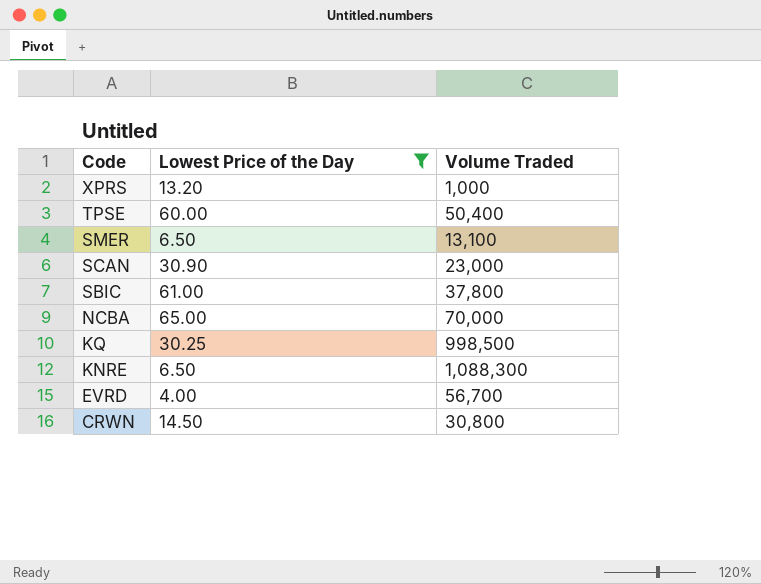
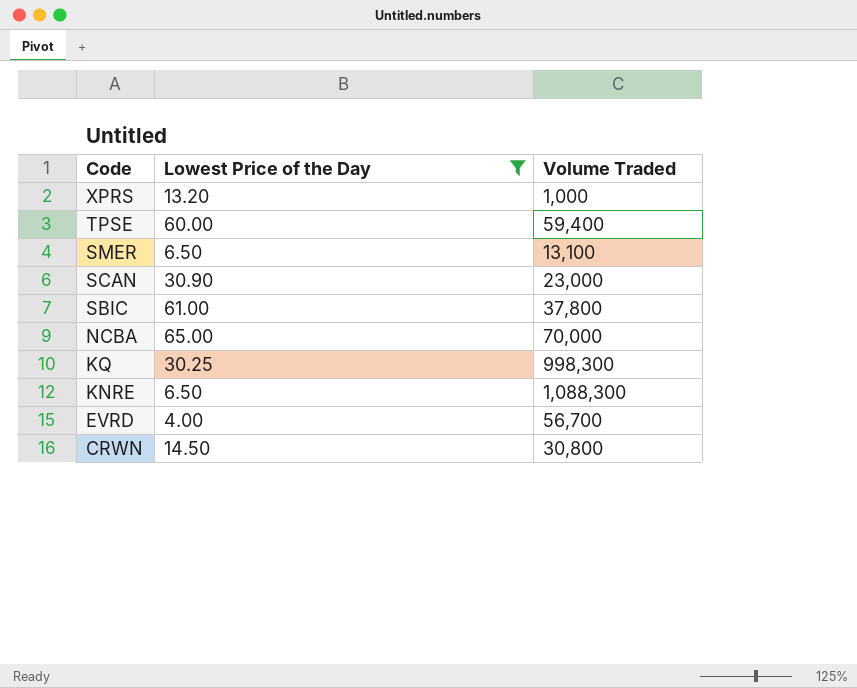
TPSE | Volume Traded: 50,400 -> 59,400
KQ | Volume Traded: 998,500 -> 998,300

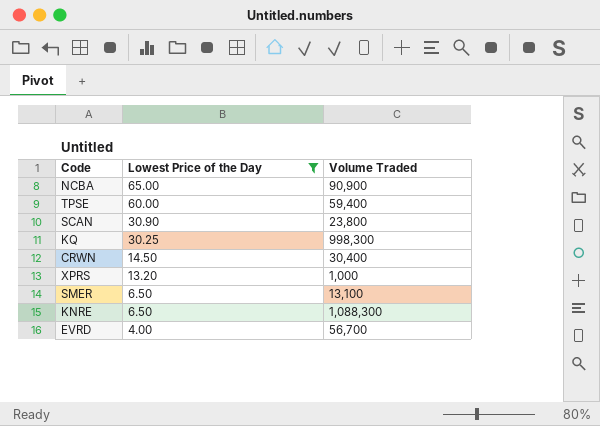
row order: Code descending -> Lowest Price of the Day descending
row SBIC: 61.00 | 37,800 -> none
NCBA | Volume Traded: 70,000 -> 90,900
SCAN | Volume Traded: 23,000 -> 23,800
CRWN | Volume Traded: 30,800 -> 30,400

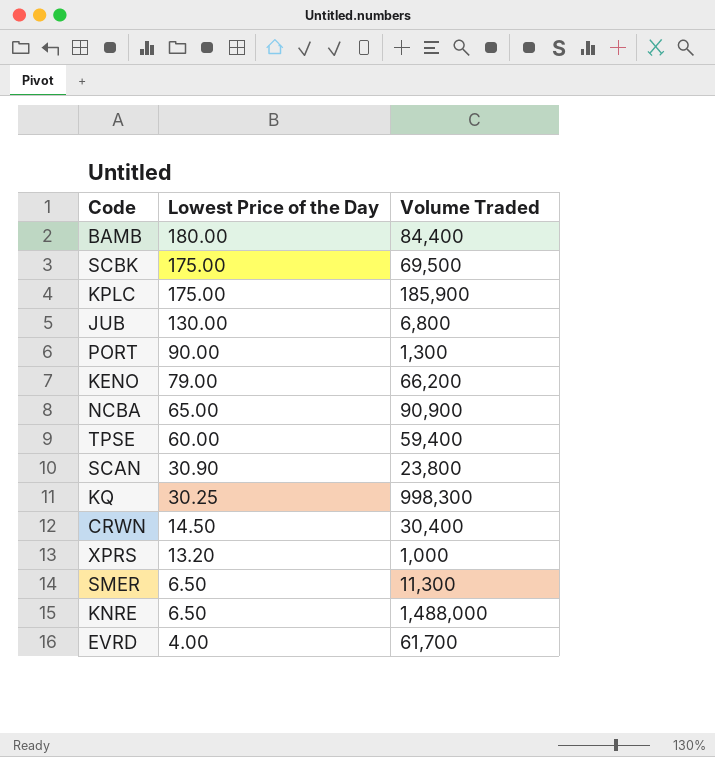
filter: Lowest Price of the Day <= 65.00 -> none
SMER | Volume Traded: 13,100 -> 11,300
KNRE | Volume Traded: 1,088,300 -> 1,488,000
EVRD | Volume Traded: 56,700 -> 61,700

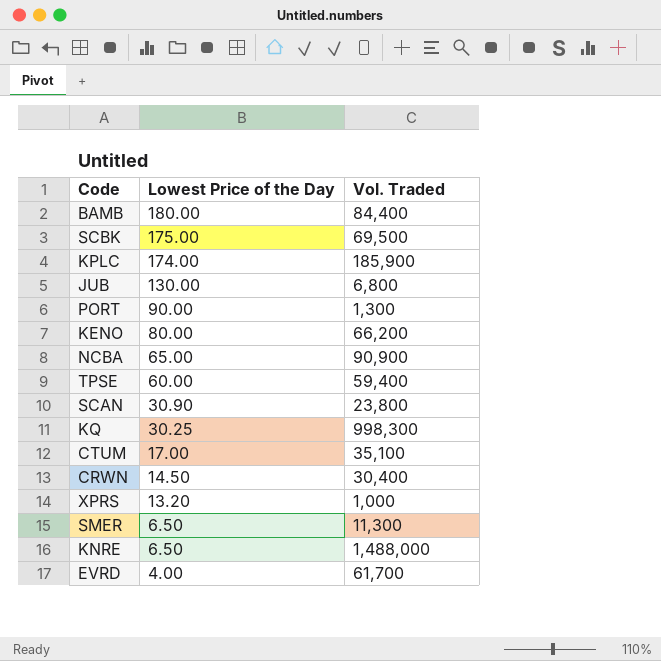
column name: Volume Traded -> Vol. Traded
KPLC | Lowest Price of the Day: 175.00 -> 174.00
KENO | Lowest Price of the Day: 79.00 -> 80.00
row CTUM: none -> 17.00 | 35,100

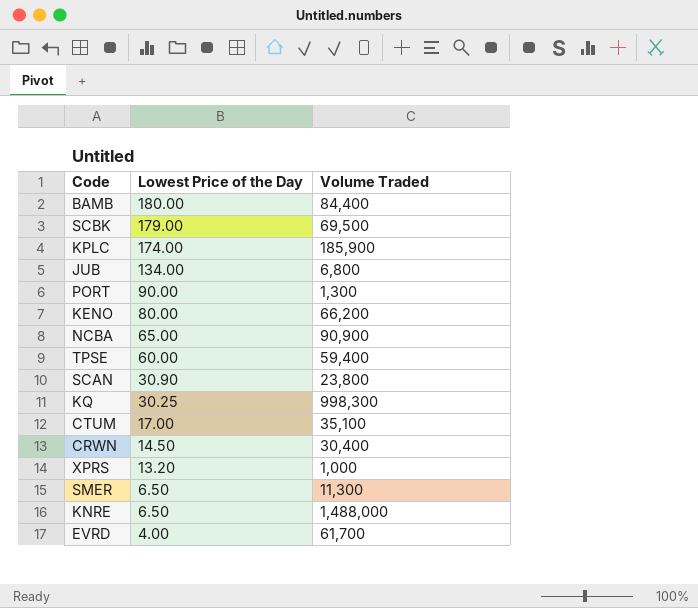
column name: Vol. Traded -> Volume Traded
SCBK | Lowest Price of the Day: 175.00 -> 179.00
JUB | Lowest Price of the Day: 130.00 -> 134.00

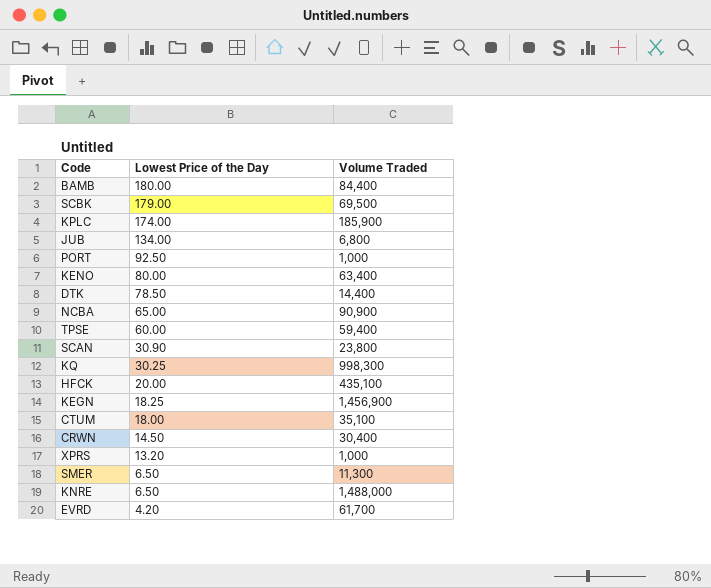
PORT | Lowest Price of the Day: 90.00 -> 92.50
PORT | Volume Traded: 1,300 -> 1,000
KENO | Volume Traded: 66,200 -> 63,400
row DTK: none -> 78.50 | 14,400
row HFCK: none -> 20.00 | 435,100
row KEGN: none -> 18.25 | 1,456,900
CTUM | Lowest Price of the Day: 17.00 -> 18.00
EVRD | Lowest Price of the Day: 4.00 -> 4.20

